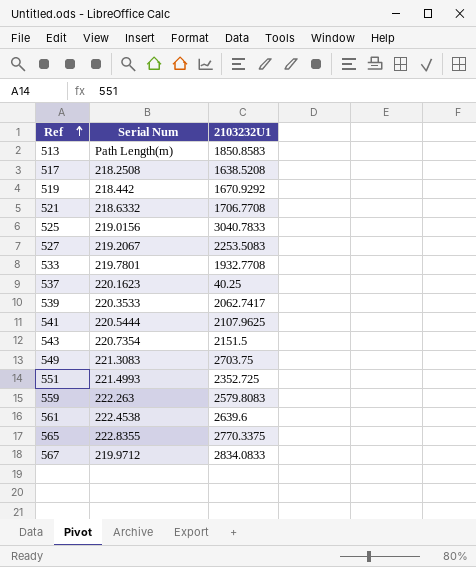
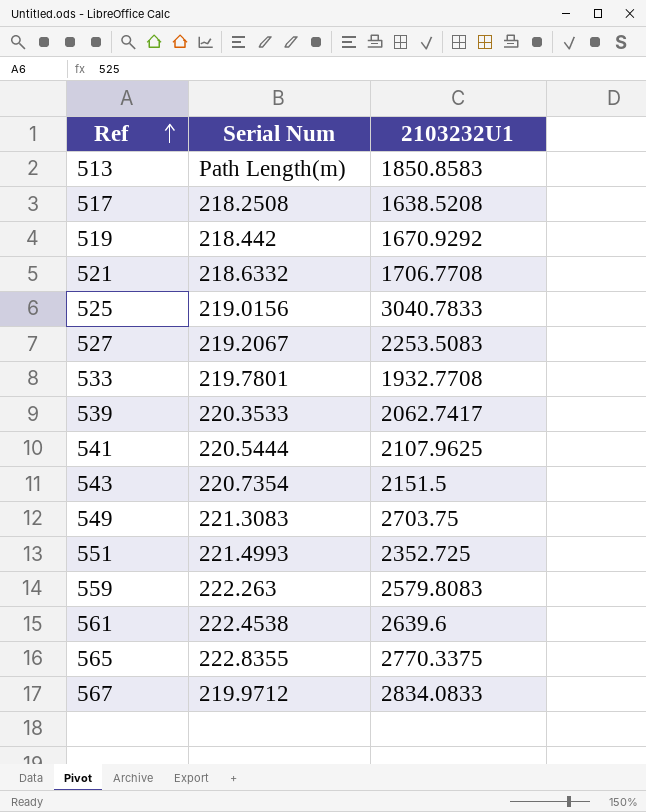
row 537: 220.1623 | 40.25 -> none

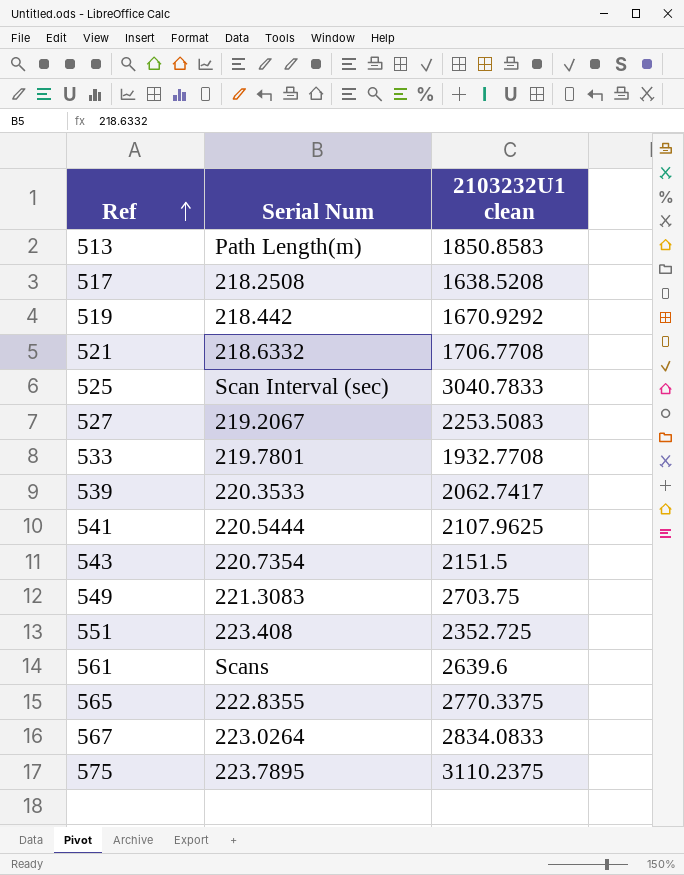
column name: 2103232U1 -> 2103232U1 clean
row 559: 222.263 | 2579.8083 -> none
525 | Serial Num: 219.0156 -> Scan Interval (sec)
551 | Serial Num: 221.4993 -> 223.408
561 | Serial Num: 222.4538 -> Scans
567 | Serial Num: 219.9712 -> 223.0264
row 575: none -> 223.7895 | 3110.2375

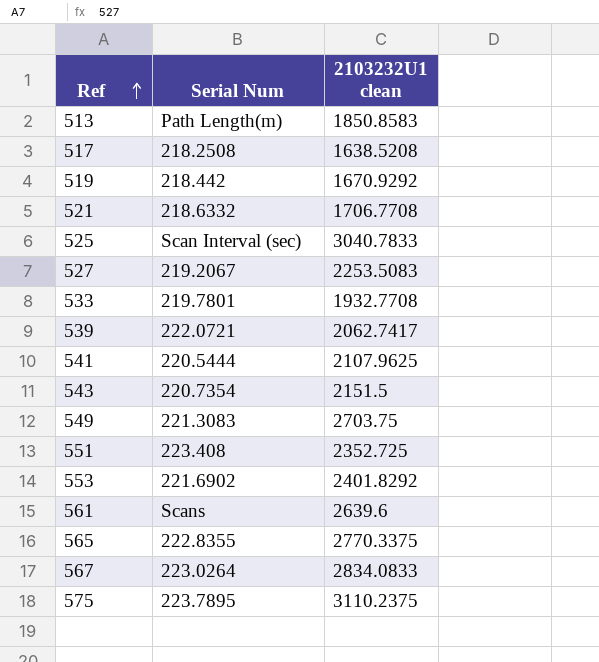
539 | Serial Num: 220.3533 -> 222.0721
row 553: none -> 221.6902 | 2401.8292

